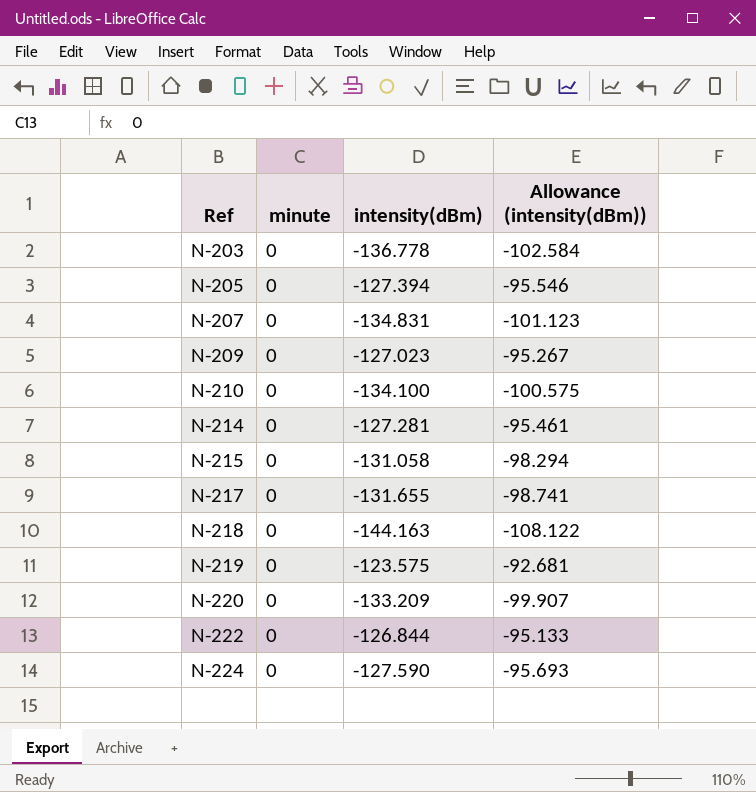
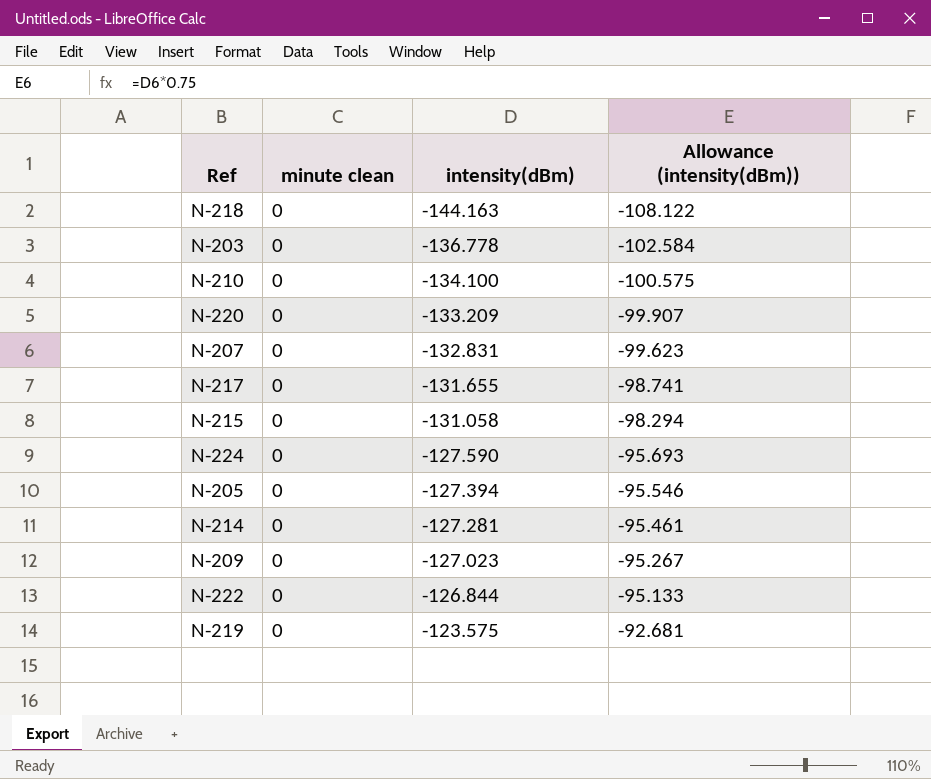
row order: Ref ascending -> intensity(dBm) ascending
column name: minute -> minute clean
N-207 | intensity(dBm): -134.831 -> -132.831
N-207 | Allowance (intensity(dBm)): -101.123 -> -99.623

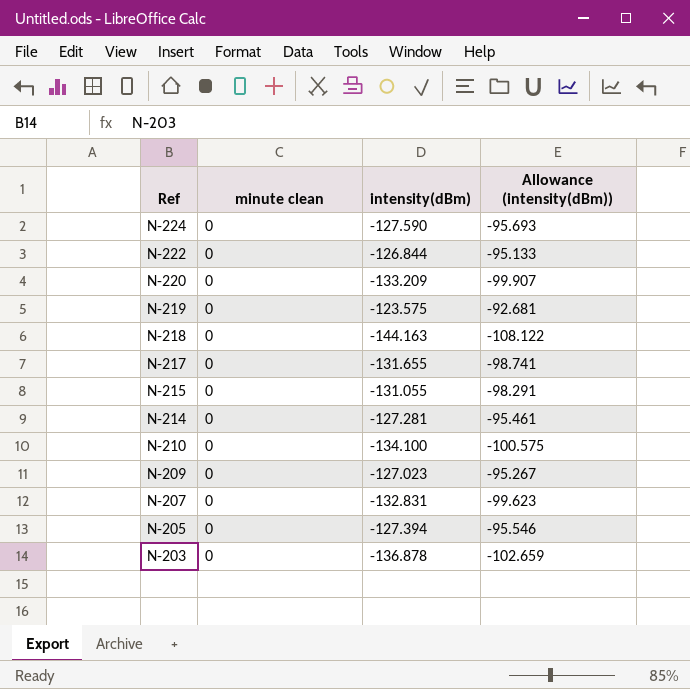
row order: intensity(dBm) ascending -> Ref descending
N-215 | intensity(dBm): -131.058 -> -131.055
N-215 | Allowance (intensity(dBm)): -98.294 -> -98.291
N-203 | intensity(dBm): -136.778 -> -136.878
N-203 | Allowance (intensity(dBm)): -102.584 -> -102.659

